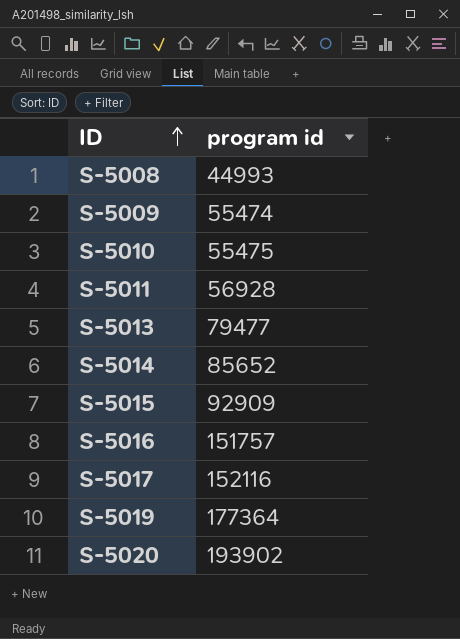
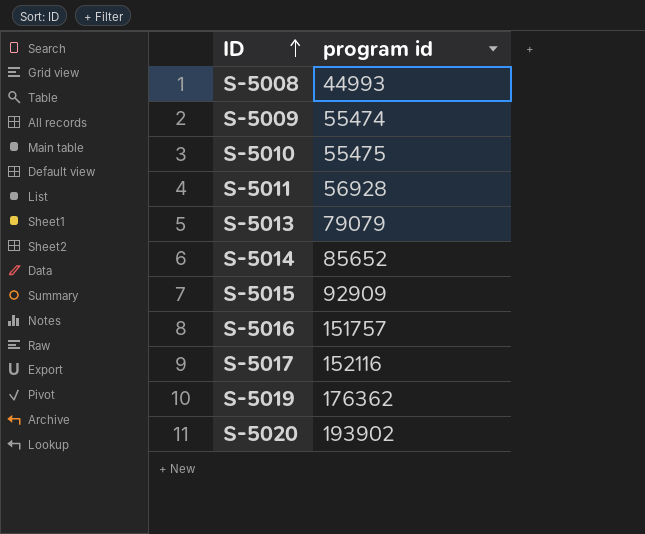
S-5013 | program id: 79477 -> 79079
S-5019 | program id: 177364 -> 176362

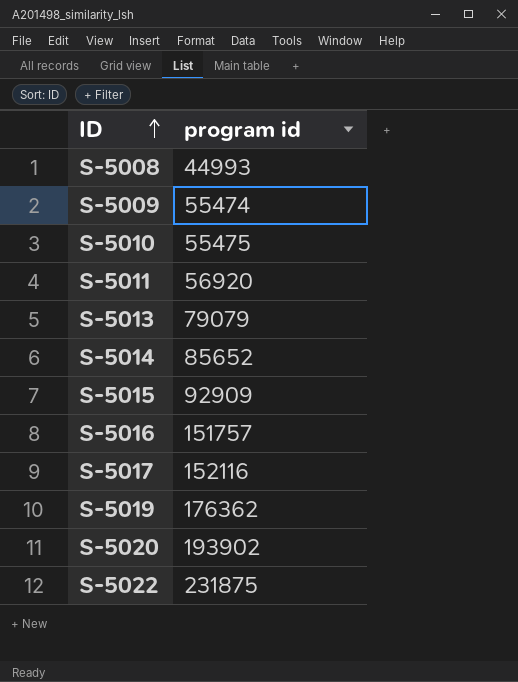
S-5011 | program id: 56928 -> 56920
row S-5022: none -> 231875

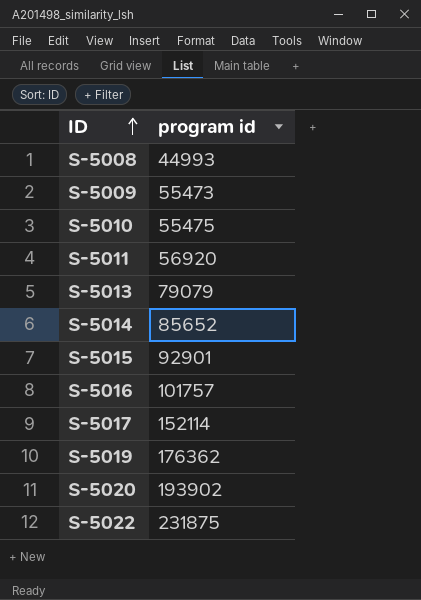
S-5009 | program id: 55474 -> 55473
S-5015 | program id: 92909 -> 92901
S-5016 | program id: 151757 -> 101757
S-5017 | program id: 152116 -> 152114

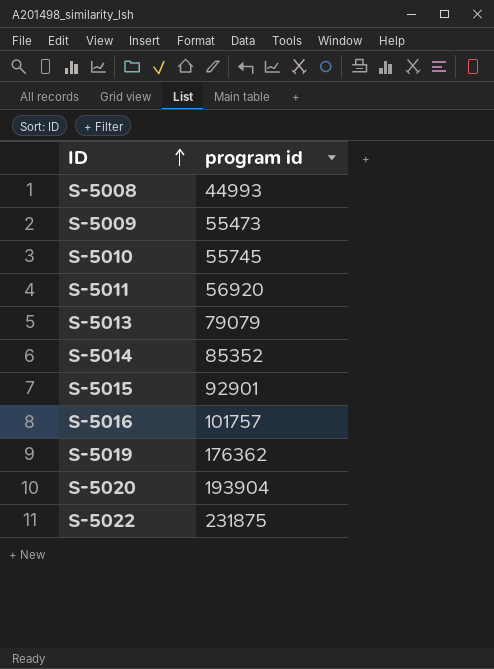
row S-5017: 152114 -> none
S-5010 | program id: 55475 -> 55745
S-5014 | program id: 85652 -> 85352
S-5020 | program id: 193902 -> 193904

